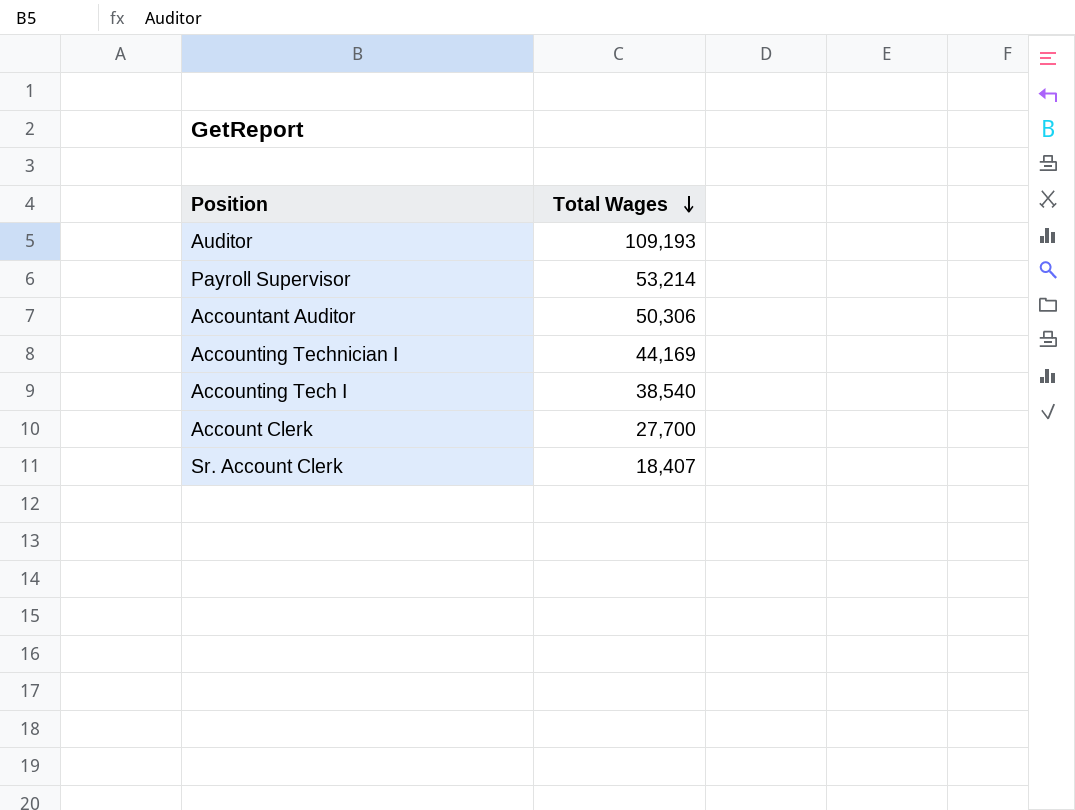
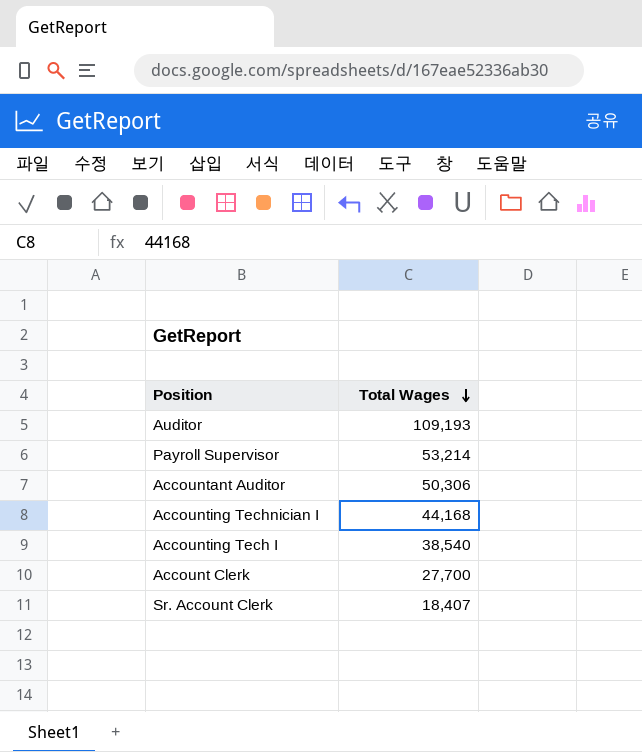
Accounting Technician I | Total Wages: 44,169 -> 44,168

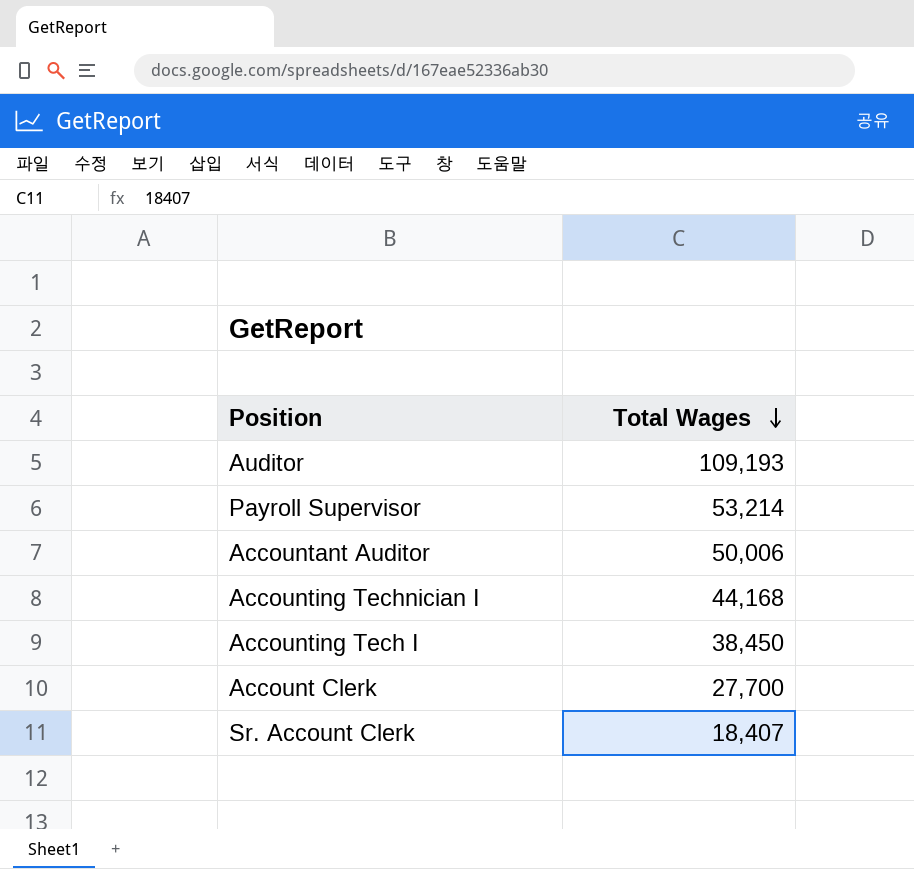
Accountant Auditor | Total Wages: 50,306 -> 50,006
Accounting Tech I | Total Wages: 38,540 -> 38,450

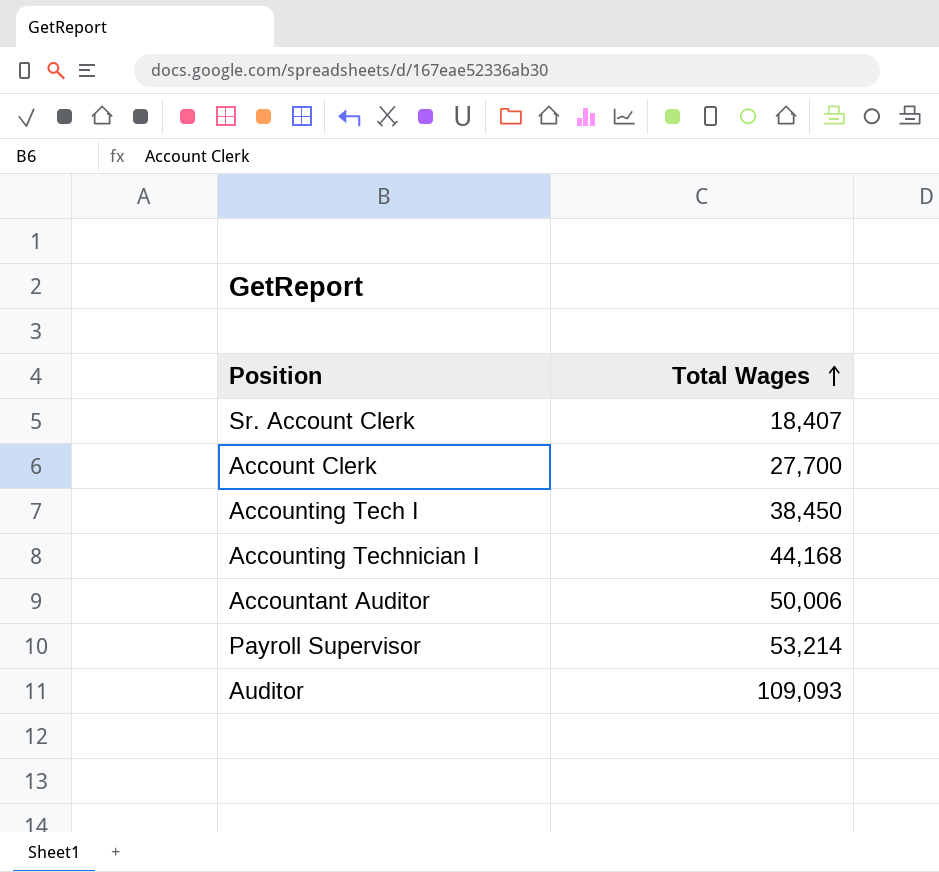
row order: Total Wages descending -> Total Wages ascending
Auditor | Total Wages: 109,193 -> 109,093

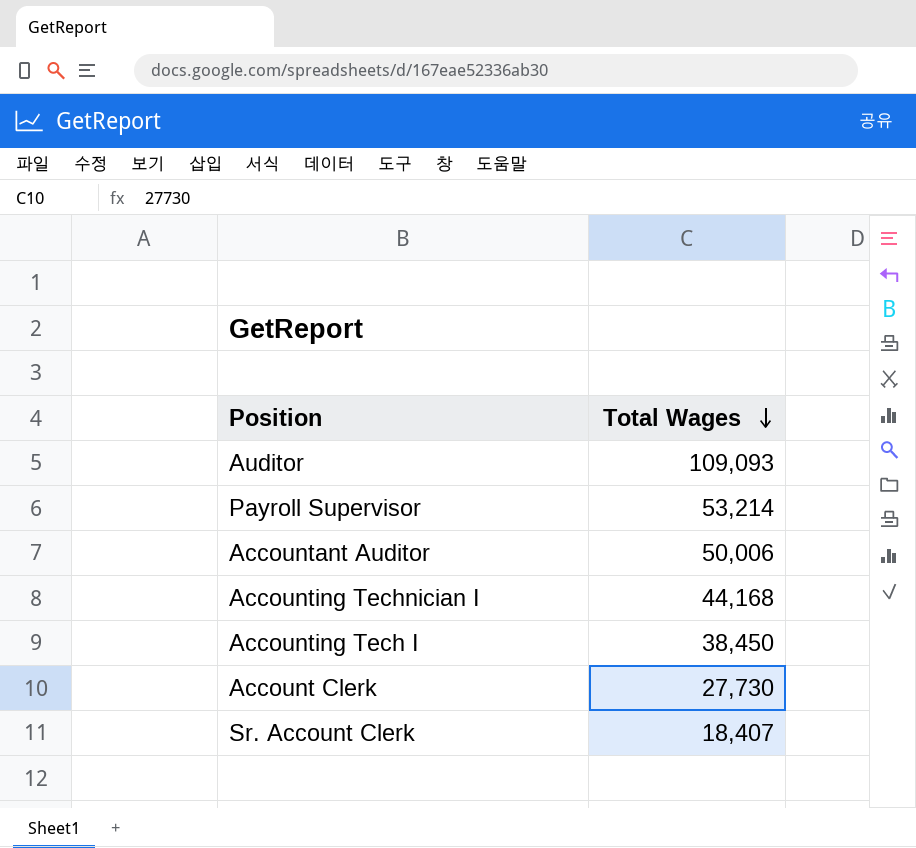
row order: Total Wages ascending -> Total Wages descending
Account Clerk | Total Wages: 27,700 -> 27,730

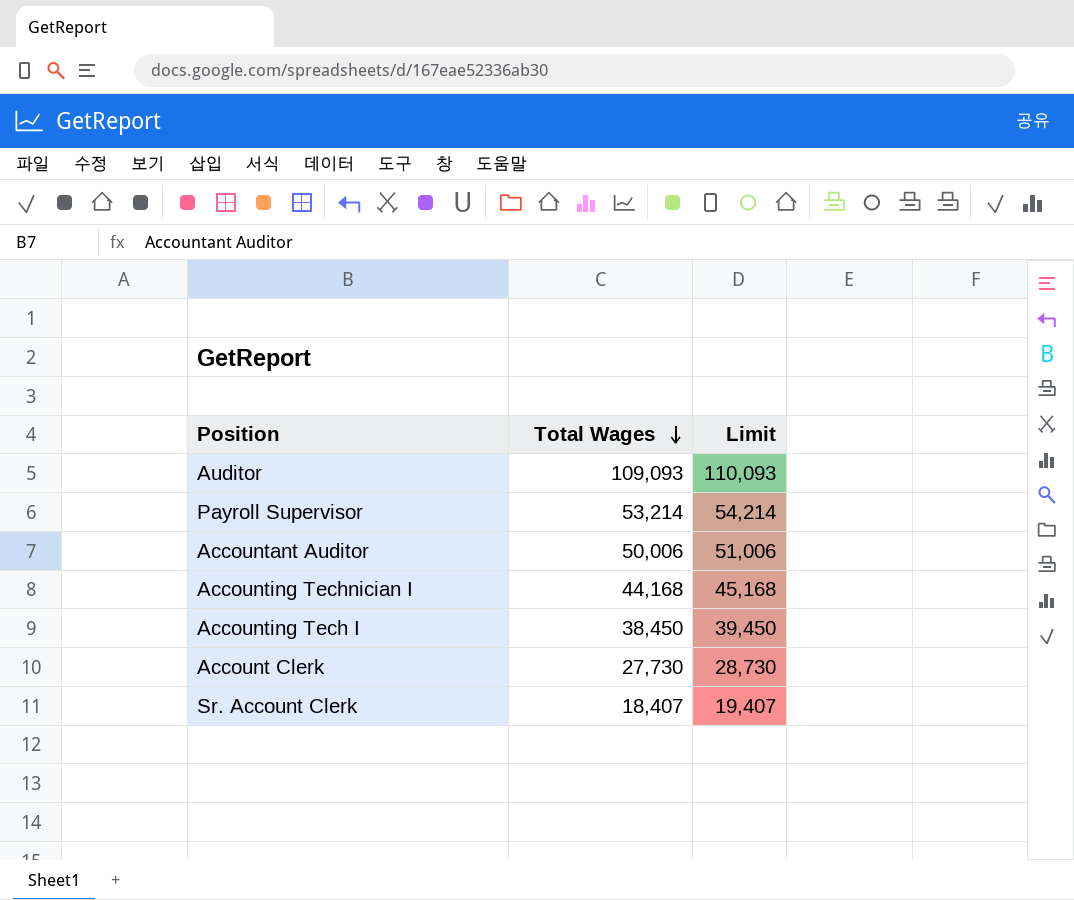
column Limit | formula: none -> [Total Wages] + 1000

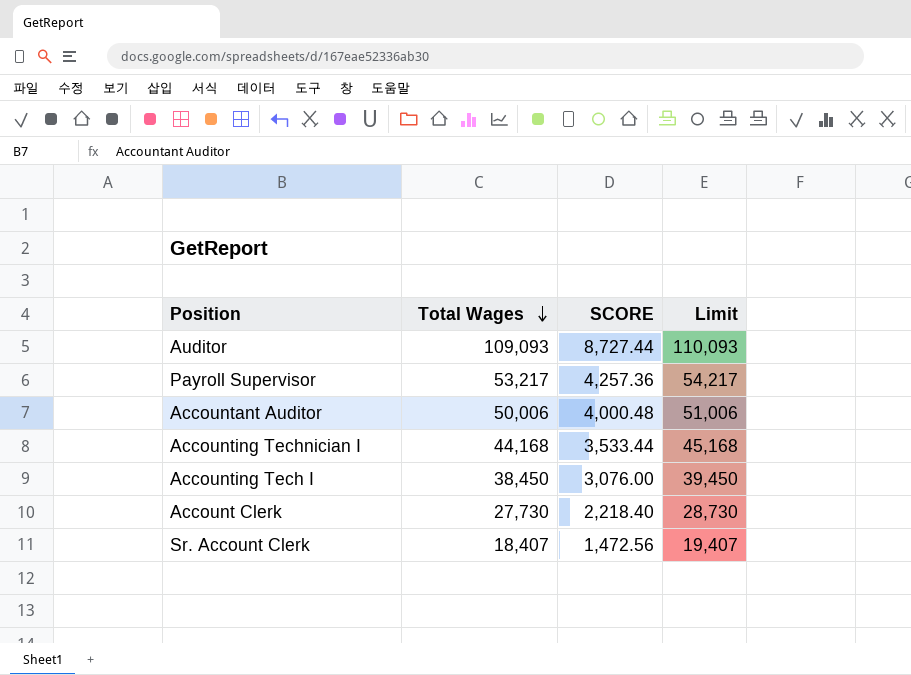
column SCORE | formula: none -> [Total Wages] * 0.08
Payroll Supervisor | Total Wages: 53,214 -> 53,217
Payroll Supervisor | Limit: 54,214 -> 54,217

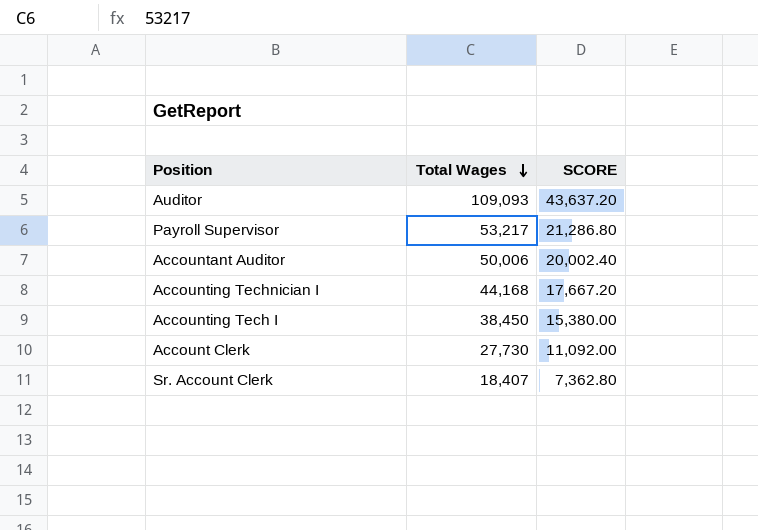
column Limit | formula: [Total Wages] + 1000 -> none
column SCORE | formula: [Total Wages] * 0.08 -> [Total Wages] * 0.4

